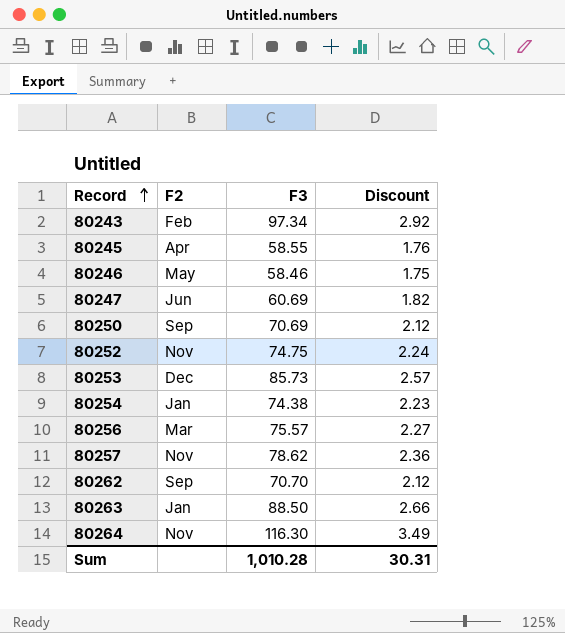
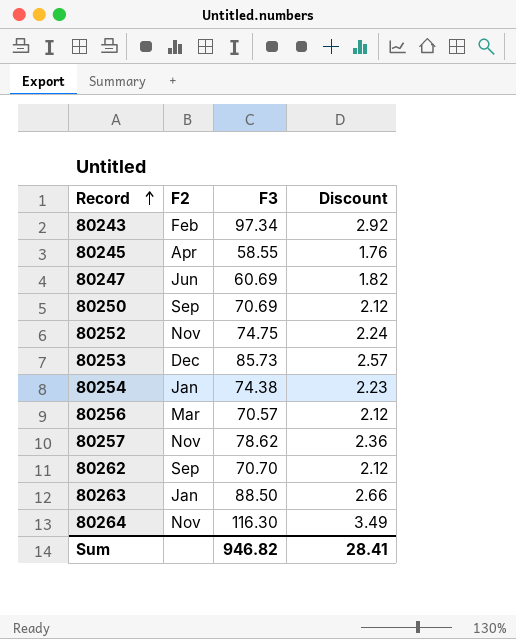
row 80246: May | 58.46 | 1.75 -> none
80256 | F3: 75.57 -> 70.57
80256 | Discount: 2.27 -> 2.12
Sum | F3: 1,010.28 -> 946.82
Sum | Discount: 30.31 -> 28.41

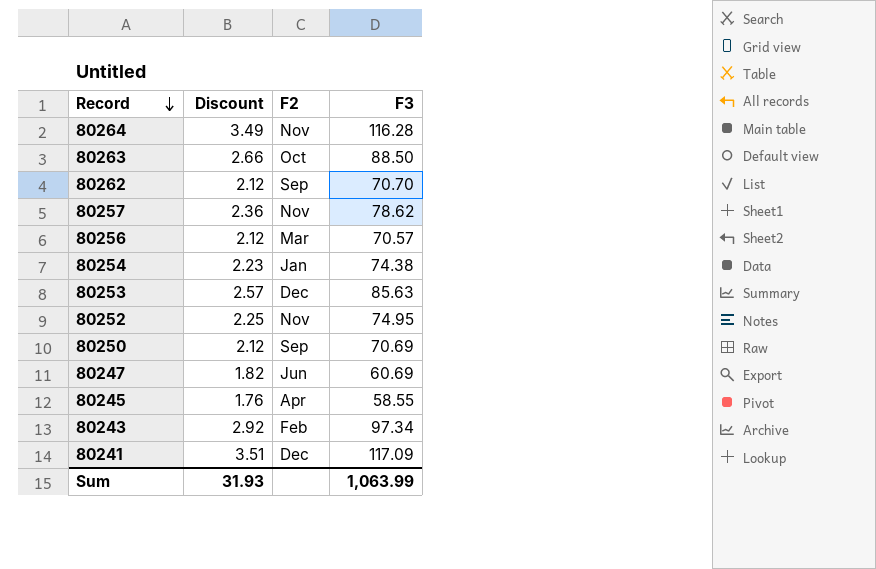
row order: Record ascending -> Record descending
column Discount | position: 4 -> 2
80264 | F3: 116.30 -> 116.28
80263 | F2: Jan -> Oct
80253 | F3: 85.73 -> 85.63
80252 | Discount: 2.24 -> 2.25
80252 | F3: 74.75 -> 74.95
row 80241: none -> 3.51 | Dec | 117.09
Sum | Discount: 28.41 -> 31.93
Sum | F3: 946.82 -> 1,063.99

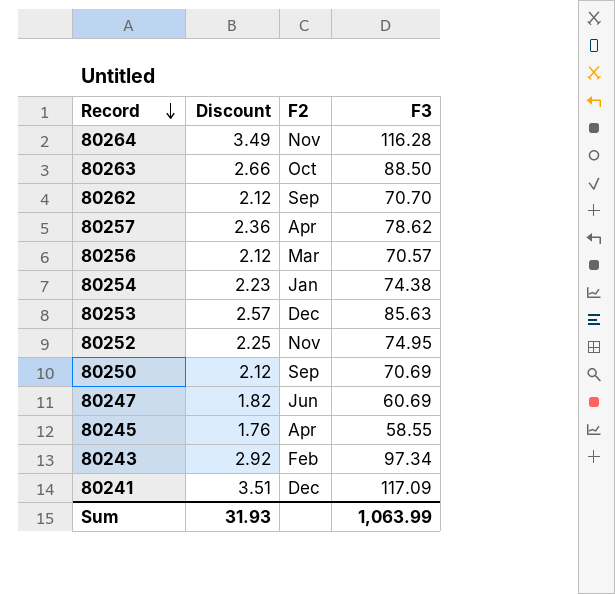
80257 | F2: Nov -> Apr

